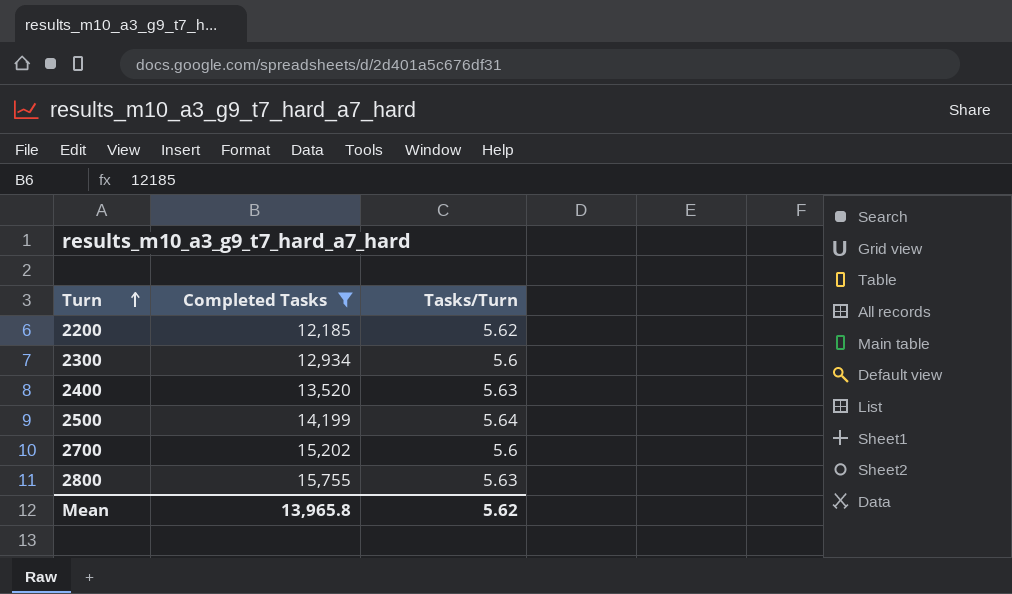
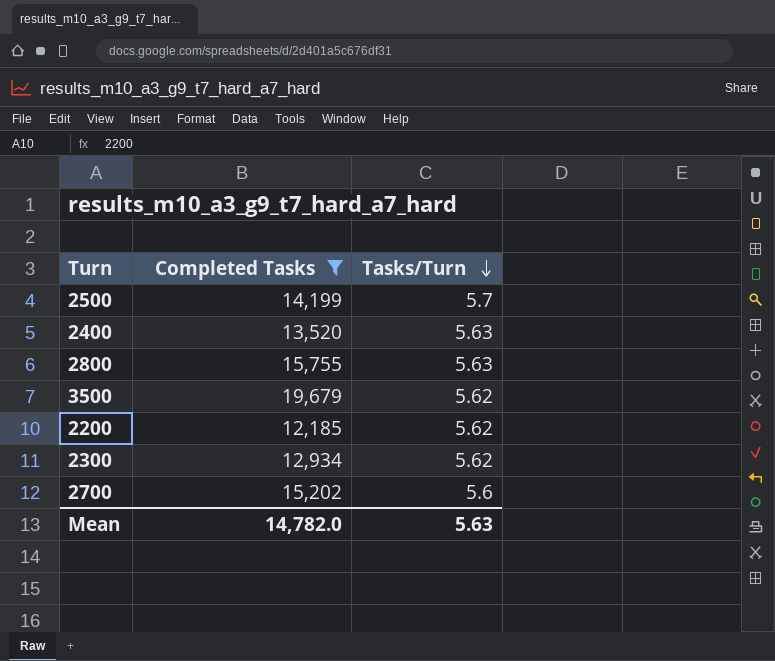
row order: Turn ascending -> Tasks/Turn descending
2500 | Tasks/Turn: 5.64 -> 5.7
row 3500: none -> 19,679 | 5.62
2300 | Tasks/Turn: 5.6 -> 5.62
Mean | Completed Tasks: 13,965.8 -> 14,782.0
Mean | Tasks/Turn: 5.62 -> 5.63

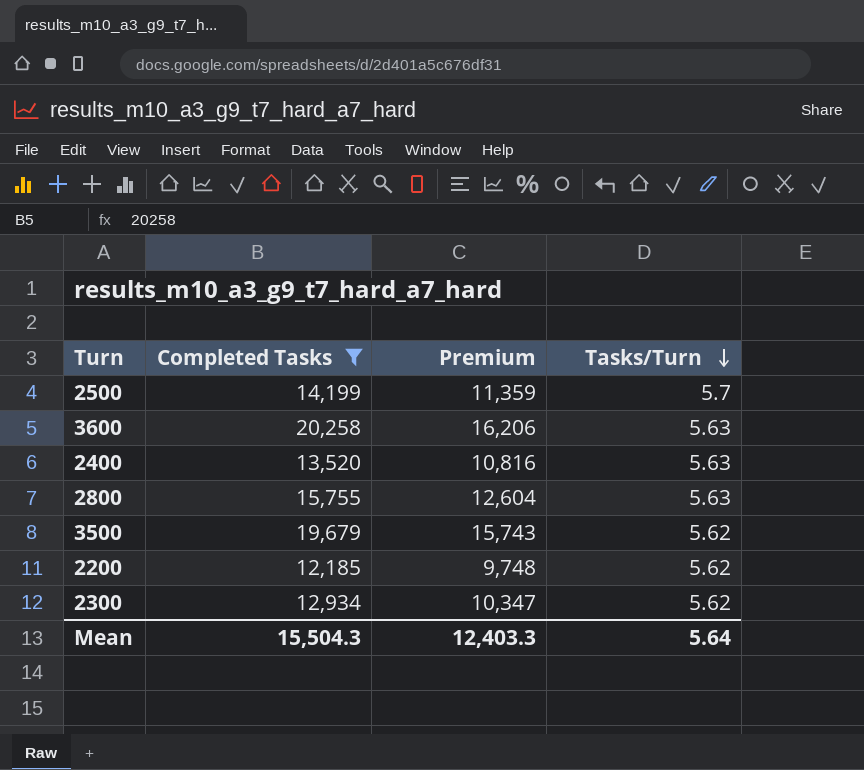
column Premium | formula: none -> [Completed Tasks] * 0.8
row 2700: 15,202 | 5.6 -> none
row 3600: none -> 20,258 | 16,206 | 5.63
Mean | Completed Tasks: 14,782.0 -> 15,504.3
Mean | Tasks/Turn: 5.63 -> 5.64

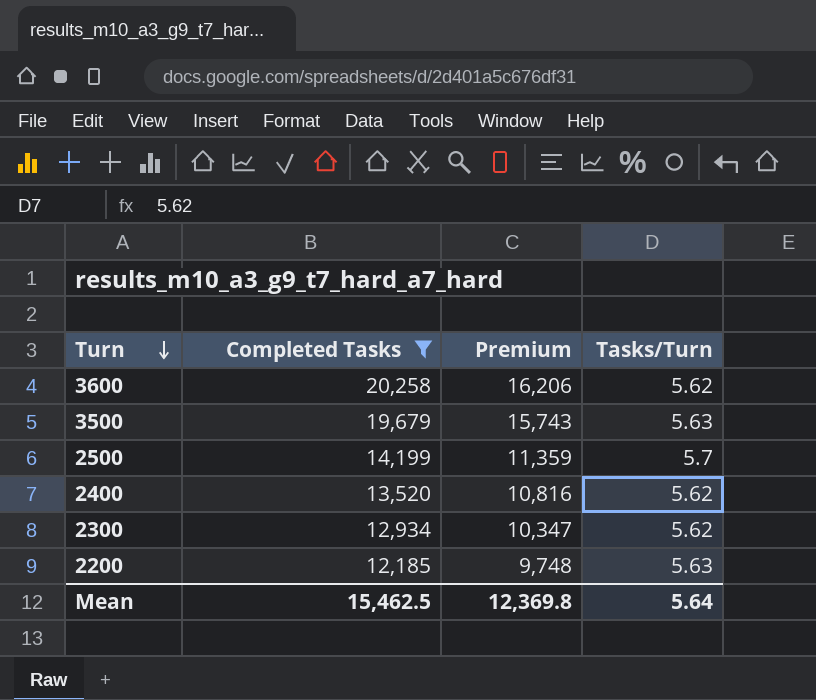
row order: Tasks/Turn descending -> Turn descending
row 2800: 15,755 | 12,604 | 5.63 -> none
3600 | Tasks/Turn: 5.63 -> 5.62
3500 | Tasks/Turn: 5.62 -> 5.63
2400 | Tasks/Turn: 5.63 -> 5.62
2200 | Tasks/Turn: 5.62 -> 5.63
Mean | Completed Tasks: 15,504.3 -> 15,462.5
Mean | Premium: 12,403.3 -> 12,369.8

